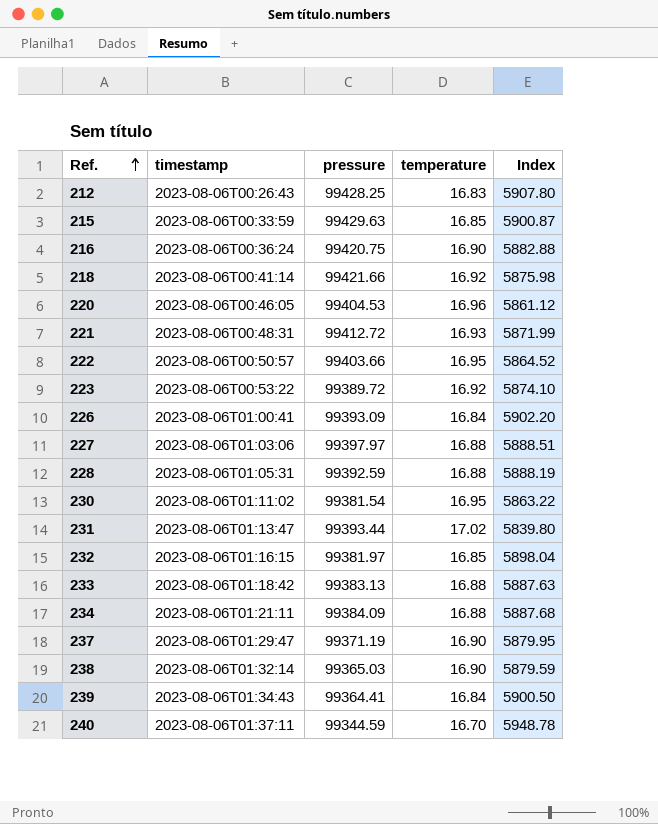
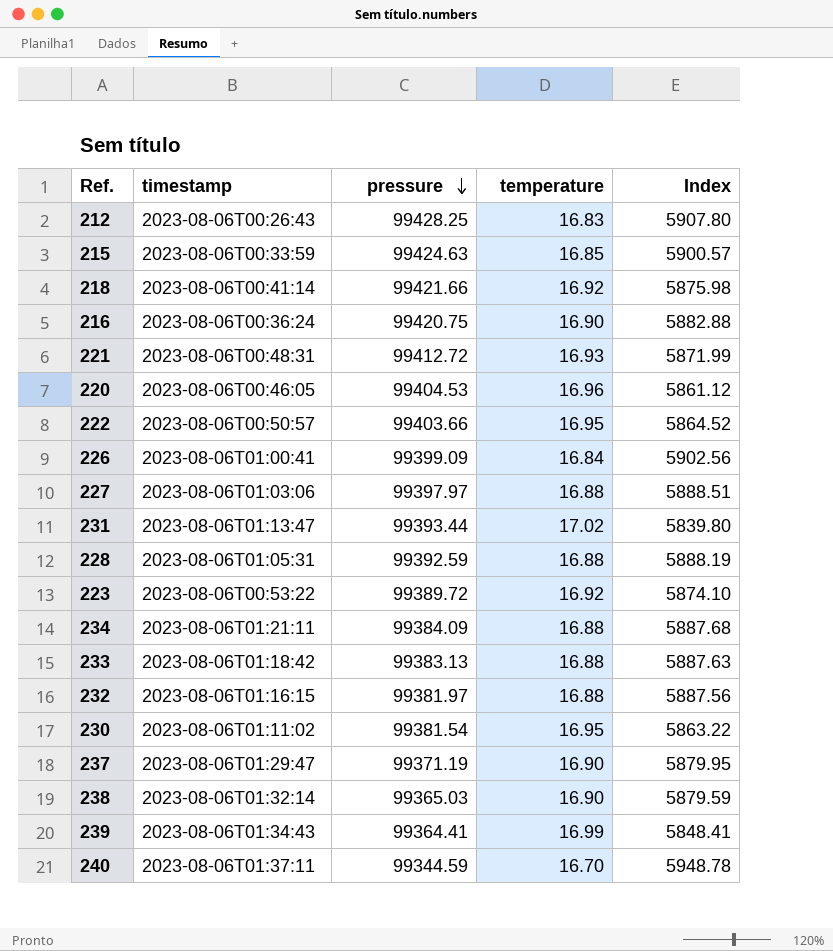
row order: Ref. ascending -> pressure descending
215 | pressure: 99429.63 -> 99424.63
215 | Index: 5900.87 -> 5900.57
226 | pressure: 99393.09 -> 99399.09
226 | Index: 5902.20 -> 5902.56
232 | temperature: 16.85 -> 16.88
232 | Index: 5898.04 -> 5887.56
239 | temperature: 16.84 -> 16.99
239 | Index: 5900.50 -> 5848.41

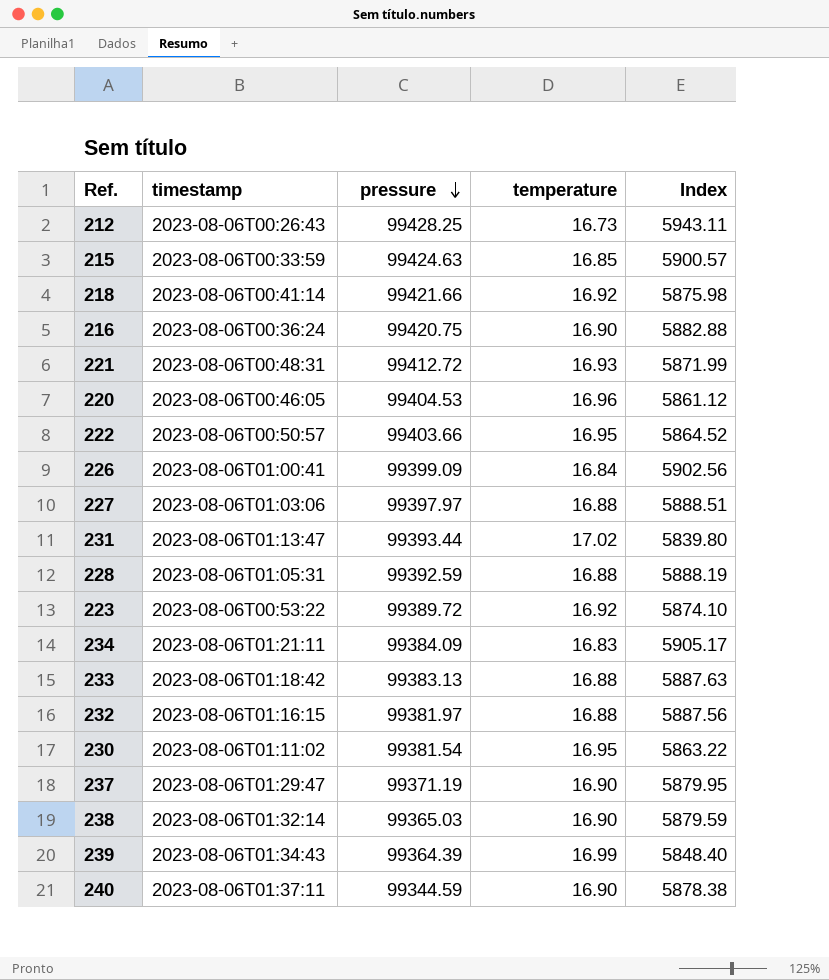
212 | temperature: 16.83 -> 16.73
212 | Index: 5907.80 -> 5943.11
234 | temperature: 16.88 -> 16.83
234 | Index: 5887.68 -> 5905.17
239 | pressure: 99364.41 -> 99364.39
239 | Index: 5848.41 -> 5848.40
240 | temperature: 16.70 -> 16.90
240 | Index: 5948.78 -> 5878.38

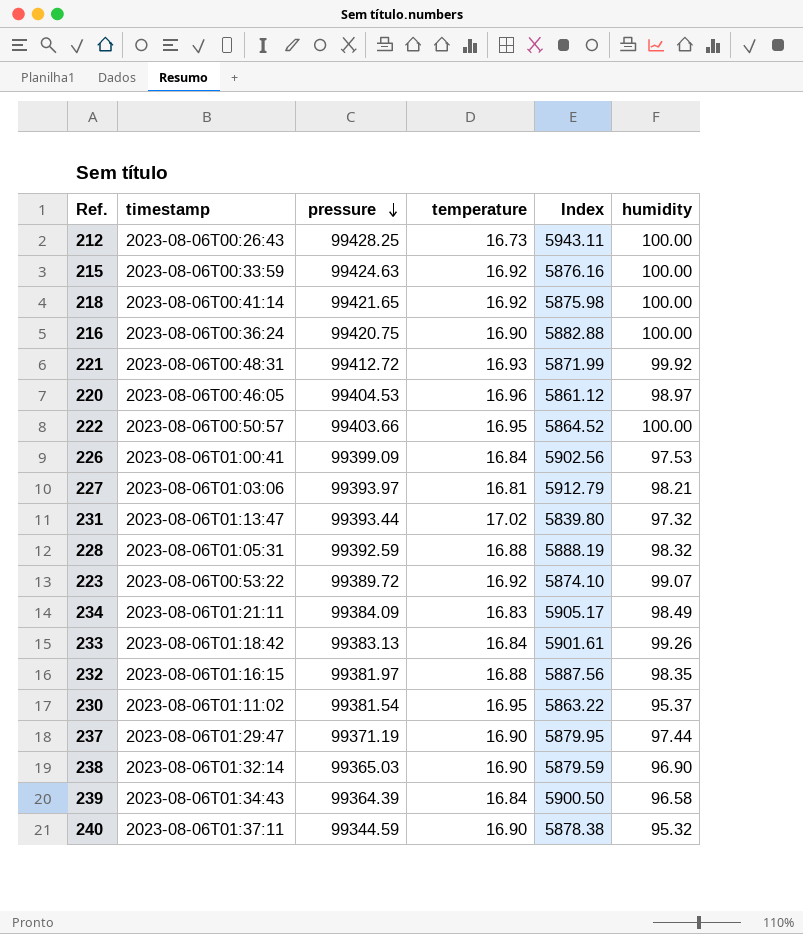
column humidity | position: none -> 6
215 | temperature: 16.85 -> 16.92
215 | Index: 5900.57 -> 5876.16
218 | pressure: 99421.66 -> 99421.65
227 | pressure: 99397.97 -> 99393.97
227 | temperature: 16.88 -> 16.81
227 | Index: 5888.51 -> 5912.79
233 | temperature: 16.88 -> 16.84
233 | Index: 5887.63 -> 5901.61
239 | temperature: 16.99 -> 16.84
239 | Index: 5848.40 -> 5900.50

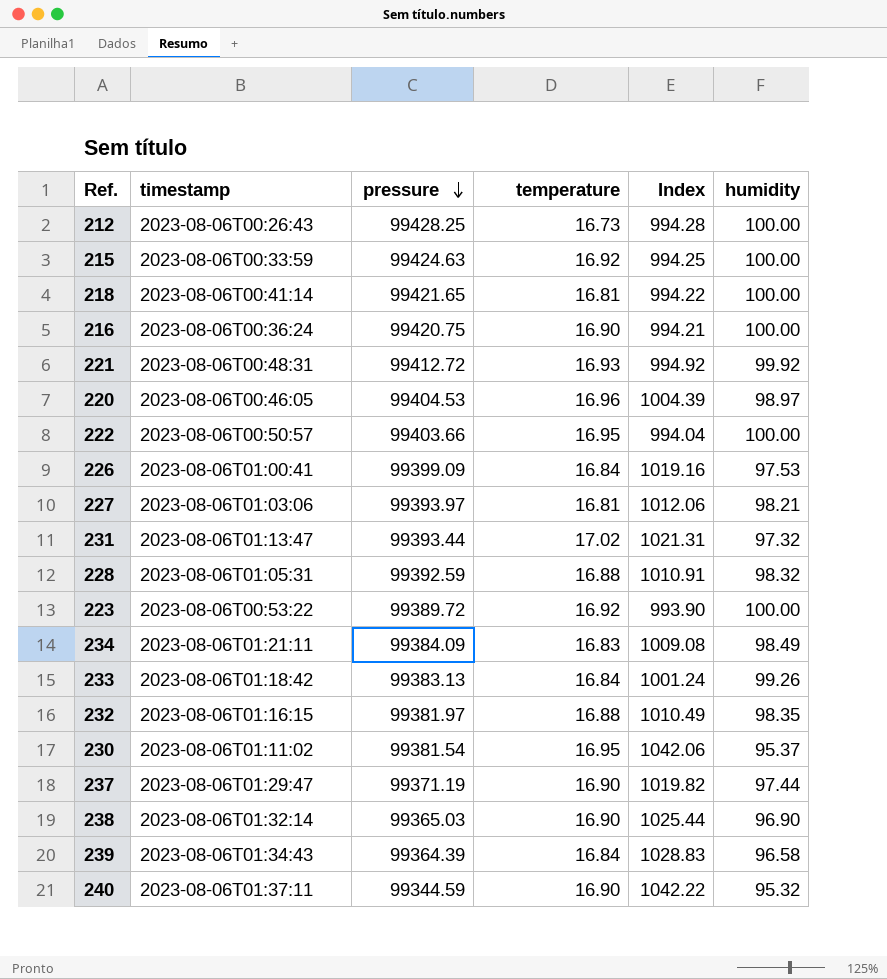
column Index | formula: [pressure] / [temperature] -> [pressure] / [humidity]
218 | temperature: 16.92 -> 16.81
223 | humidity: 99.07 -> 100.00

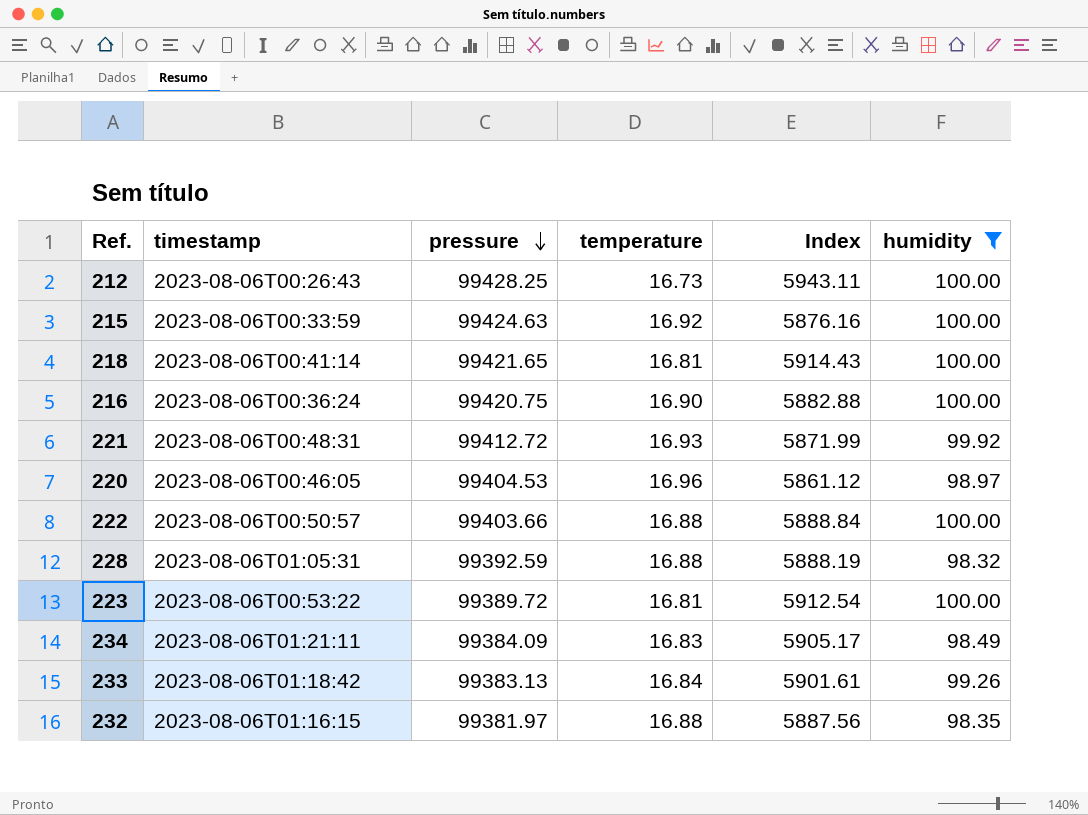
filter: none -> humidity >= 98.32
column Index | formula: [pressure] / [humidity] -> [pressure] / [temperature]
222 | temperature: 16.95 -> 16.88
223 | temperature: 16.92 -> 16.81

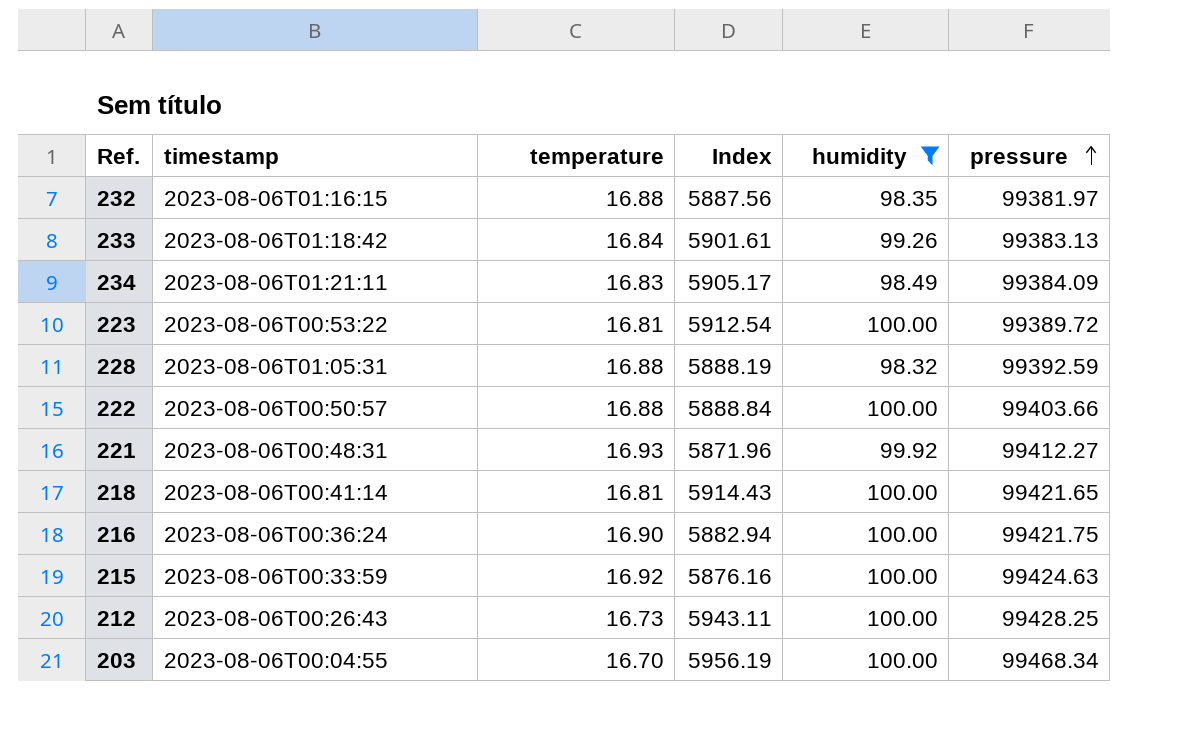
row order: pressure descending -> pressure ascending
column pressure | position: 3 -> 6
row 220: 2023-08-06T00:46:05 | 99404.53 | 16.96 | 5861.12 | 98.97 -> none
221 | Index: 5871.99 -> 5871.96
221 | pressure: 99412.72 -> 99412.27
216 | Index: 5882.88 -> 5882.94
216 | pressure: 99420.75 -> 99421.75
row 203: none -> 2023-08-06T00:04:55 | 16.70 | 5956.19 | 100.00 | 99468.34

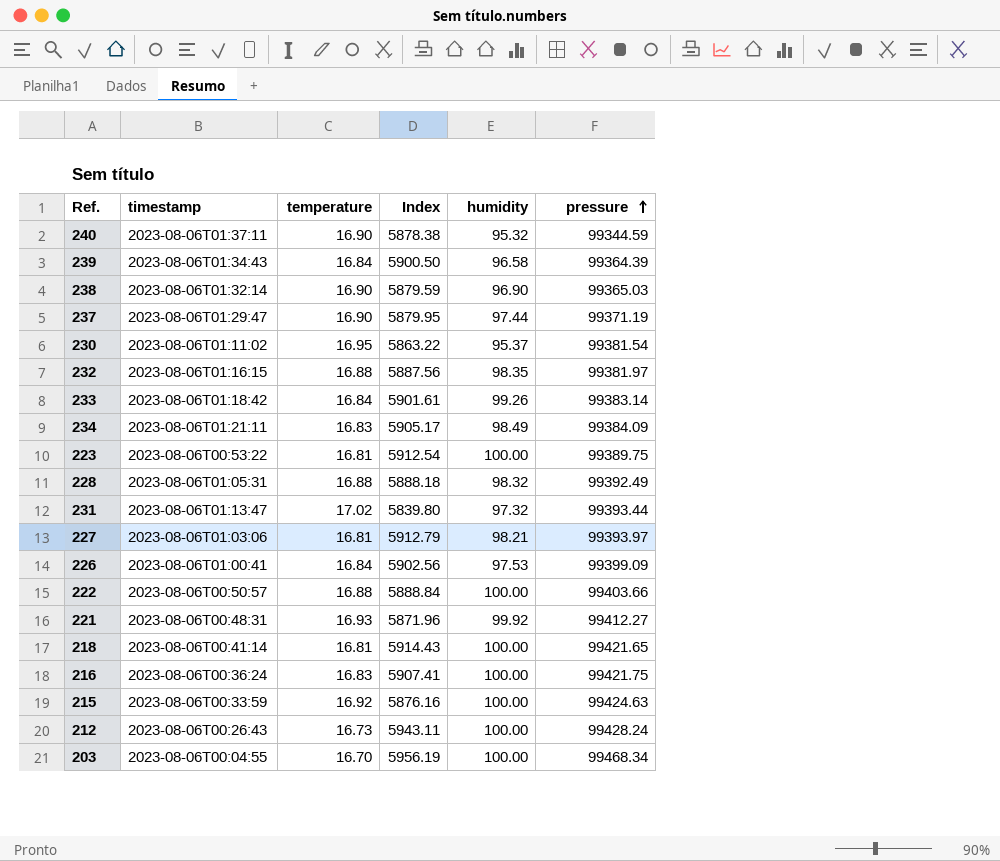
filter: humidity >= 98.32 -> none
233 | pressure: 99383.13 -> 99383.14
223 | pressure: 99389.72 -> 99389.75
228 | Index: 5888.19 -> 5888.18
228 | pressure: 99392.59 -> 99392.49
216 | temperature: 16.90 -> 16.83
216 | Index: 5882.94 -> 5907.41
212 | pressure: 99428.25 -> 99428.24

